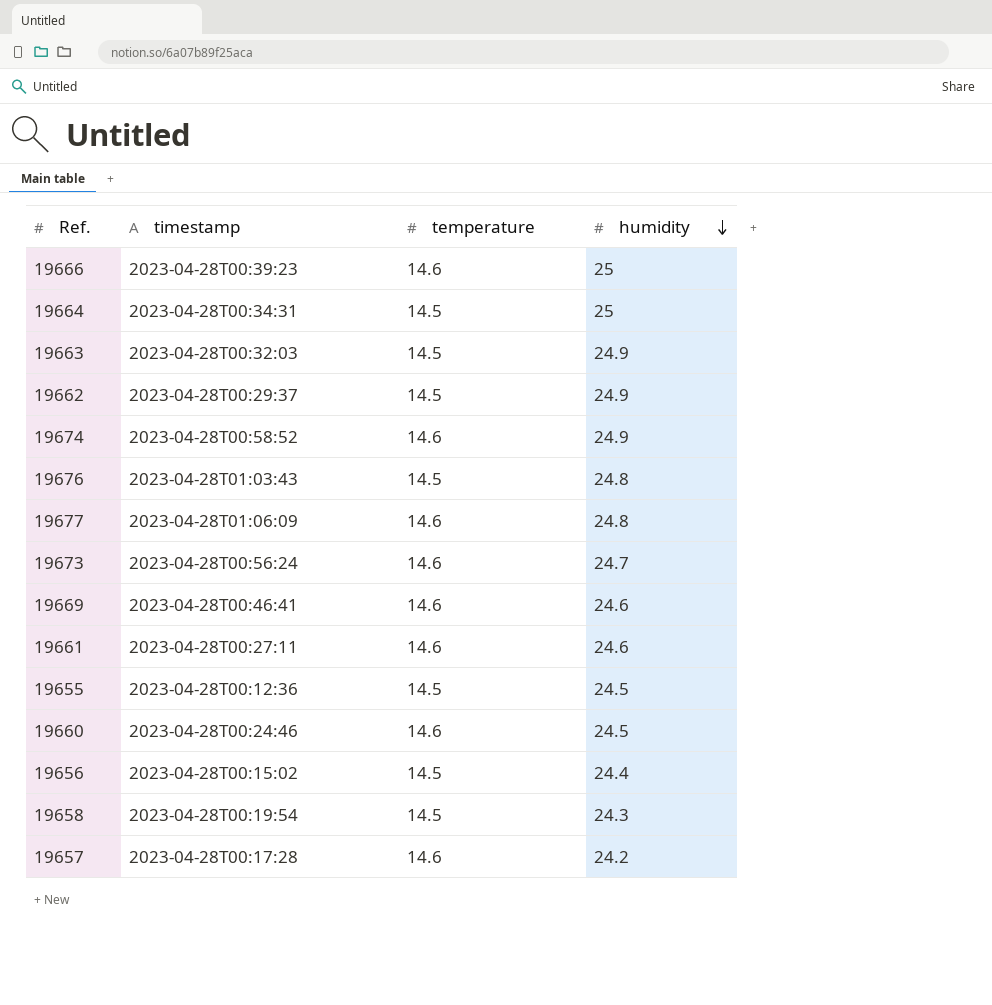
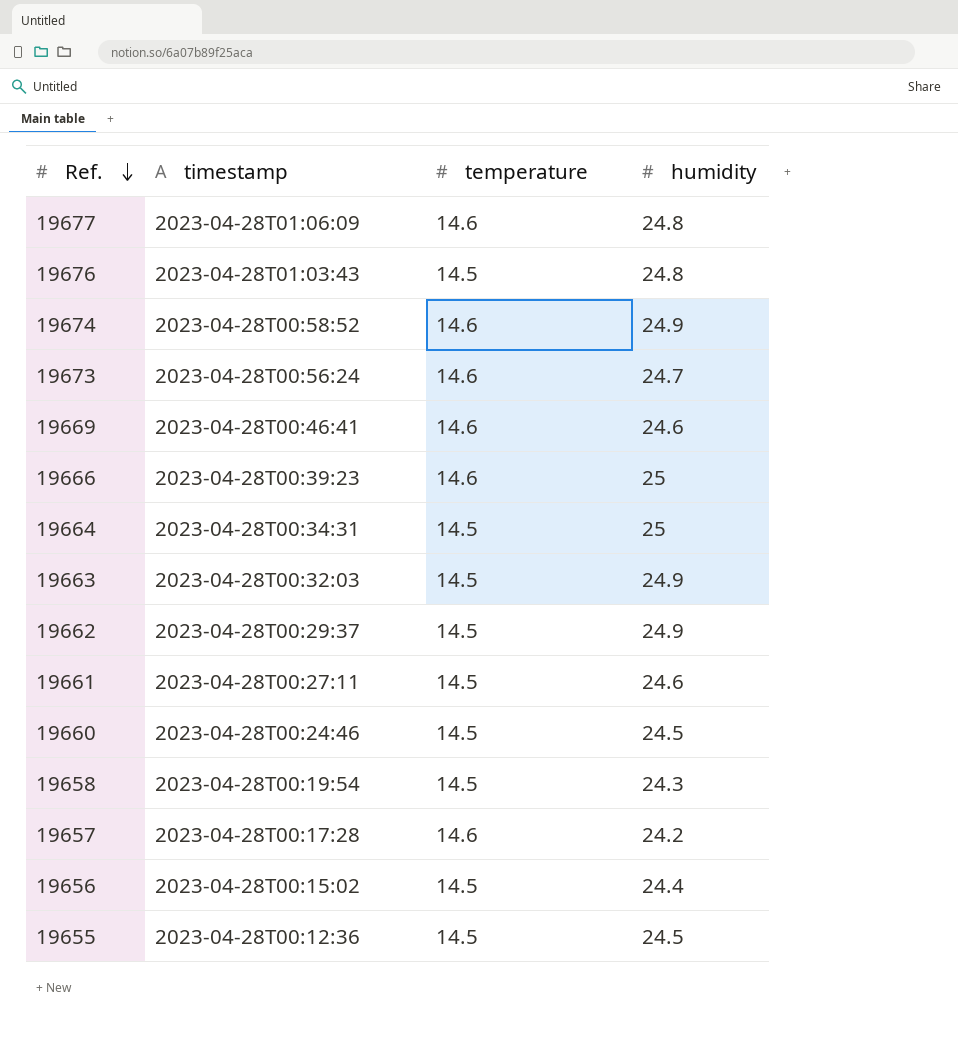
row order: humidity descending -> Ref. descending
19661 | temperature: 14.6 -> 14.5
19660 | temperature: 14.6 -> 14.5

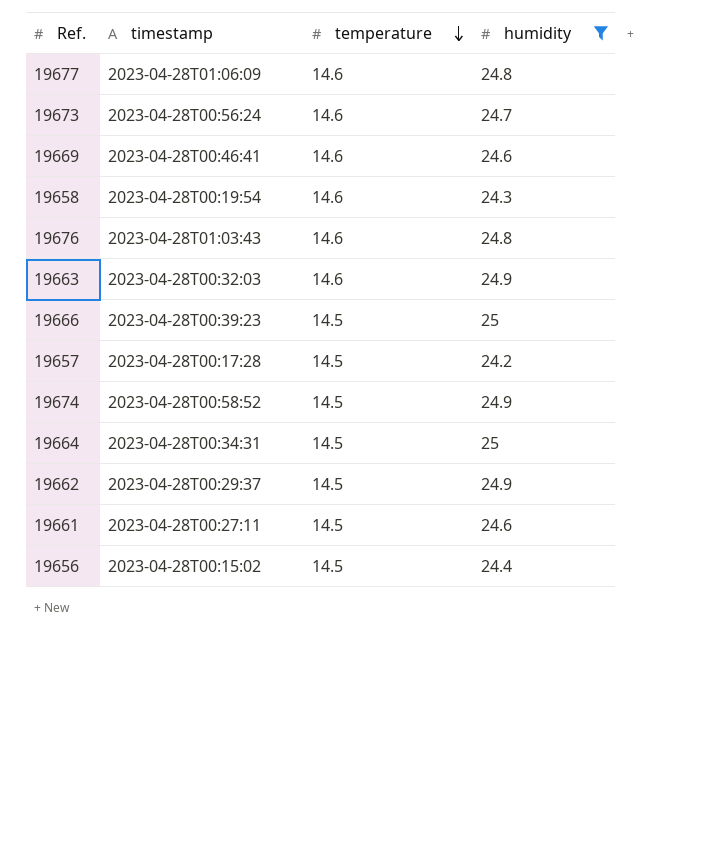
filter: none -> humidity != 24.5
row order: Ref. descending -> temperature descending
19658 | temperature: 14.5 -> 14.6
19676 | temperature: 14.5 -> 14.6
19663 | temperature: 14.5 -> 14.6
19666 | temperature: 14.6 -> 14.5
19657 | temperature: 14.6 -> 14.5
19674 | temperature: 14.6 -> 14.5

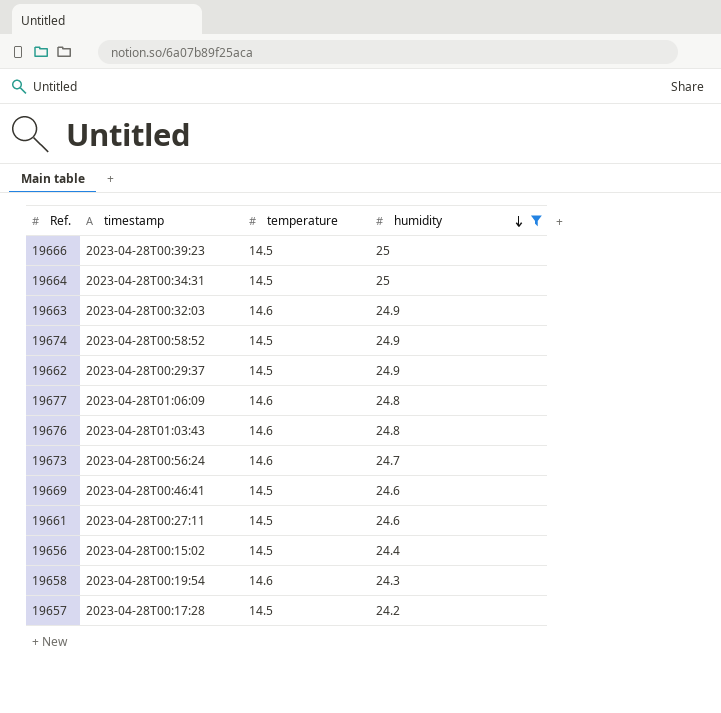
row order: temperature descending -> humidity descending
19669 | temperature: 14.6 -> 14.5

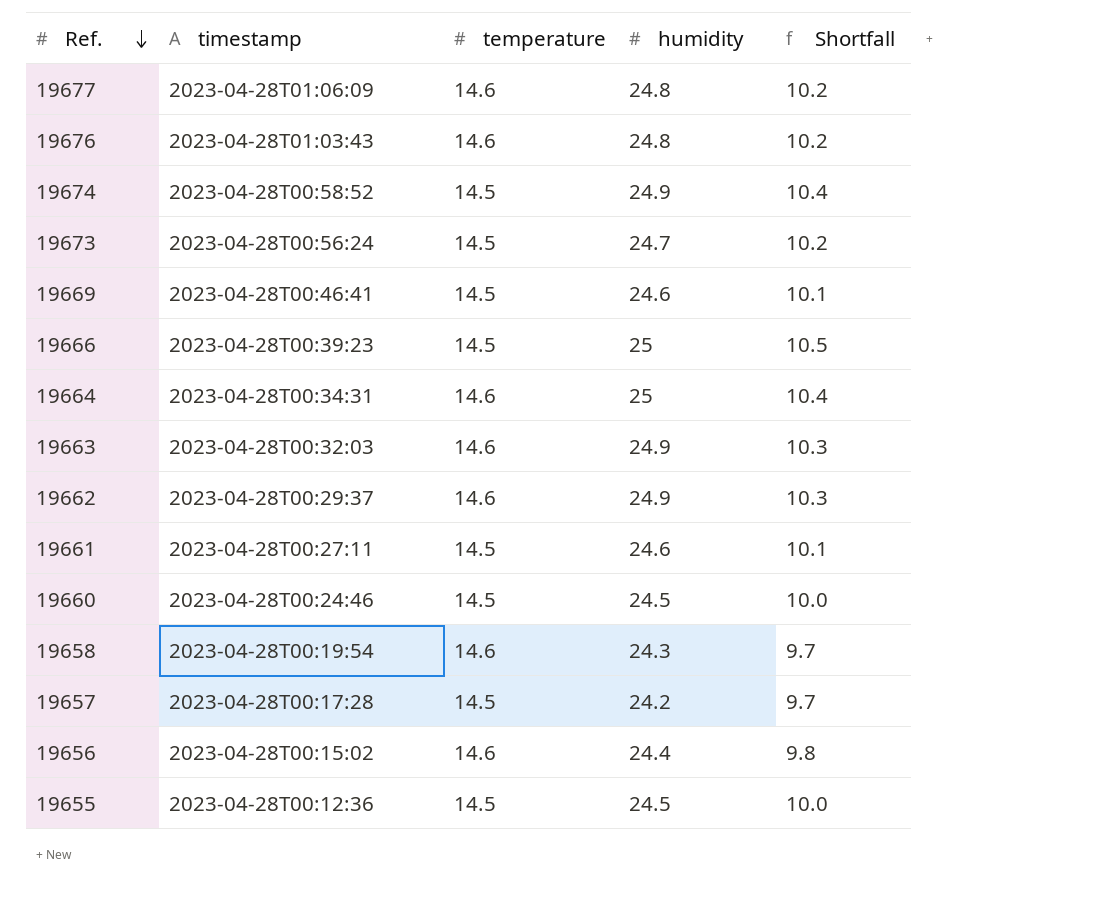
filter: humidity != 24.5 -> none
row order: humidity descending -> Ref. descending
column Shortfall | formula: none -> [humidity] - [temperature]
19673 | temperature: 14.6 -> 14.5
19664 | temperature: 14.5 -> 14.6
19662 | temperature: 14.5 -> 14.6
19656 | temperature: 14.5 -> 14.6

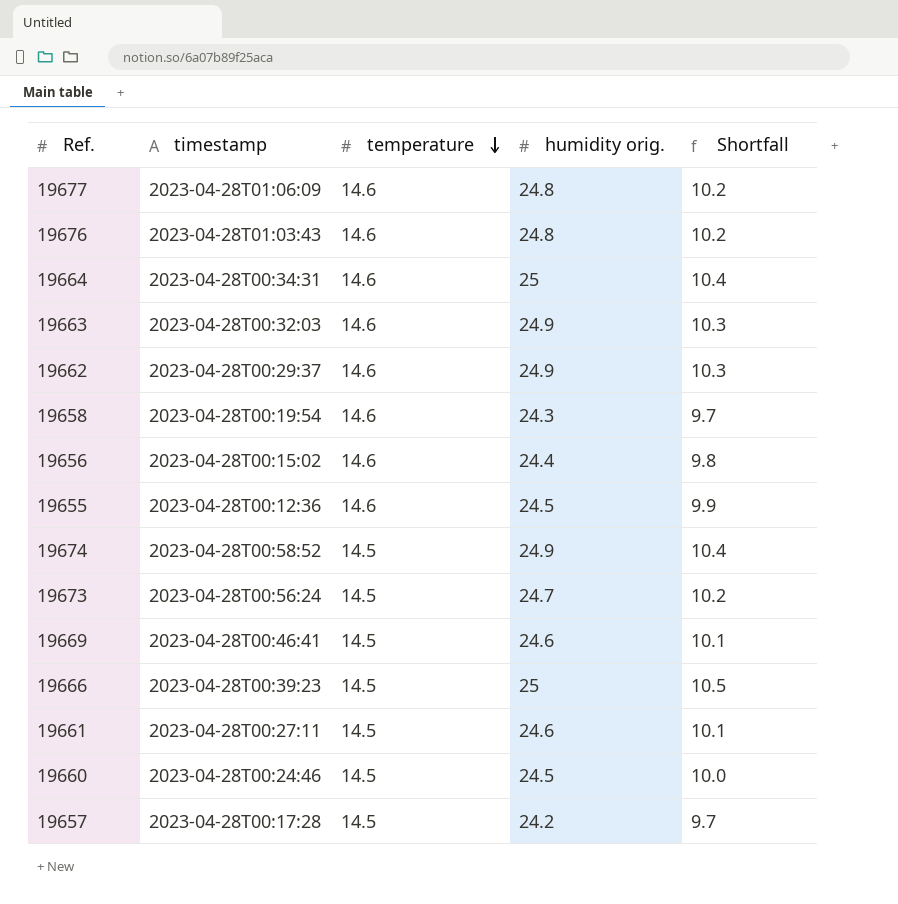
row order: Ref. descending -> temperature descending
column name: humidity -> humidity orig.
19655 | temperature: 14.5 -> 14.6
19655 | Shortfall: 10.0 -> 9.9

